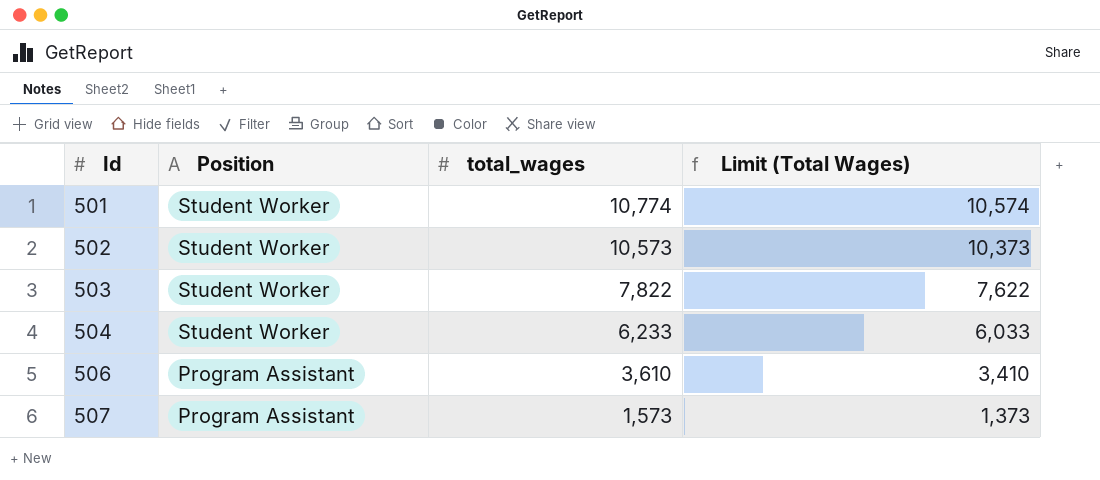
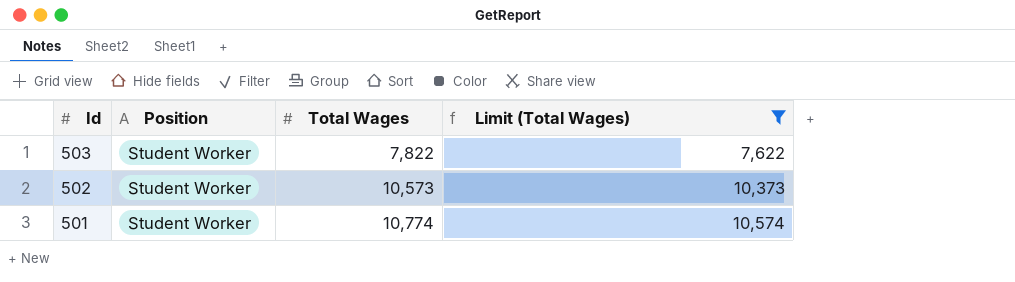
filter: none -> Limit (Total Wages) >= 7,622
row order: Id ascending -> Id descending
column name: total_wages -> Total Wages

